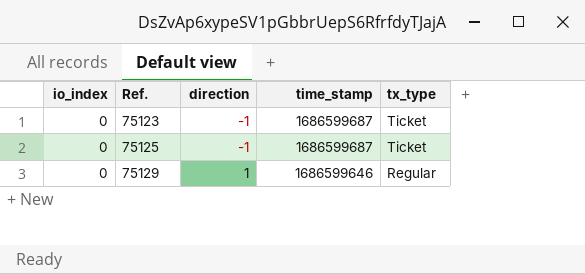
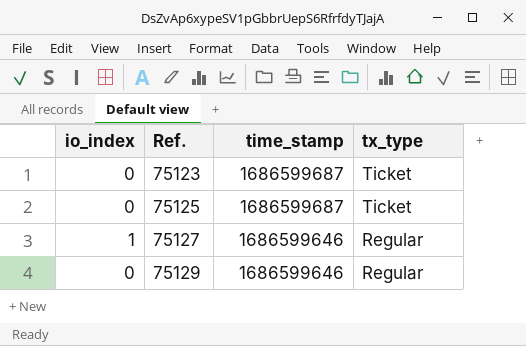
column direction | position: 3 -> none
row 75127: none -> 1 | 1686599646 | Regular

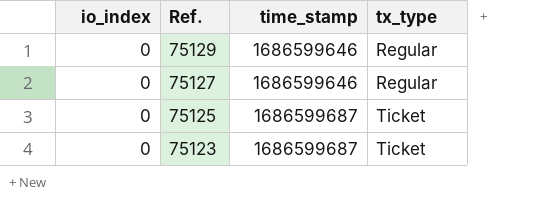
row order: Ref. ascending -> Ref. descending
75127 | io_index: 1 -> 0

